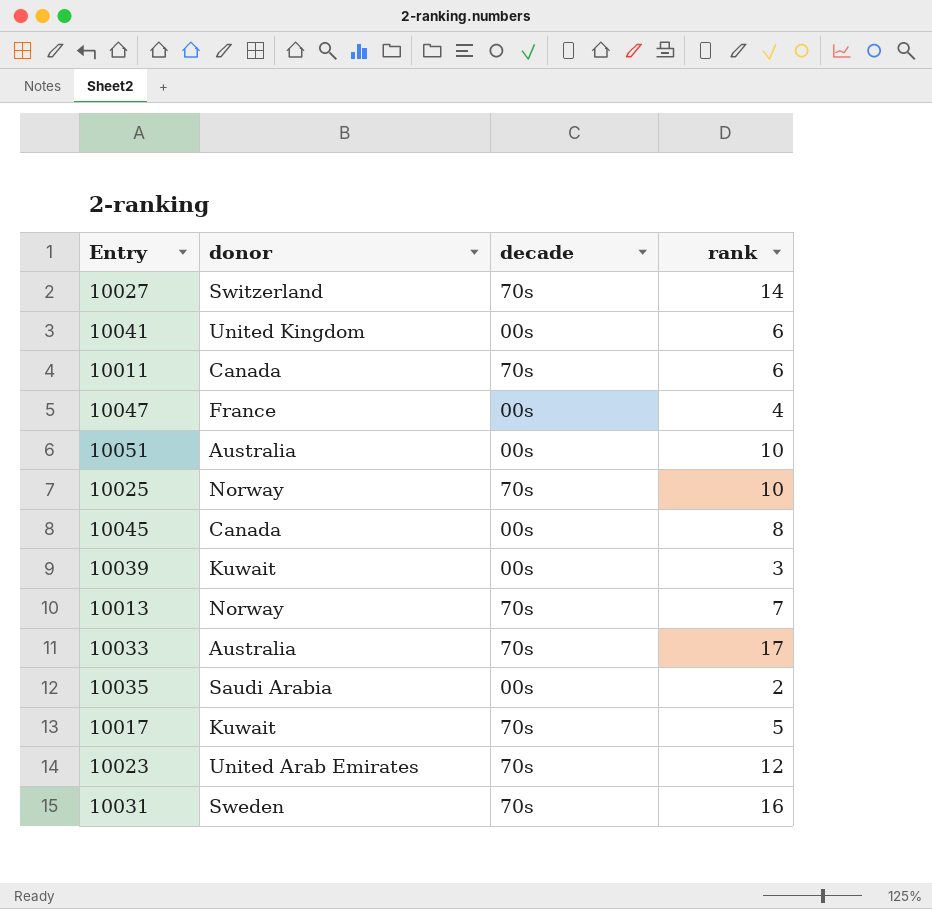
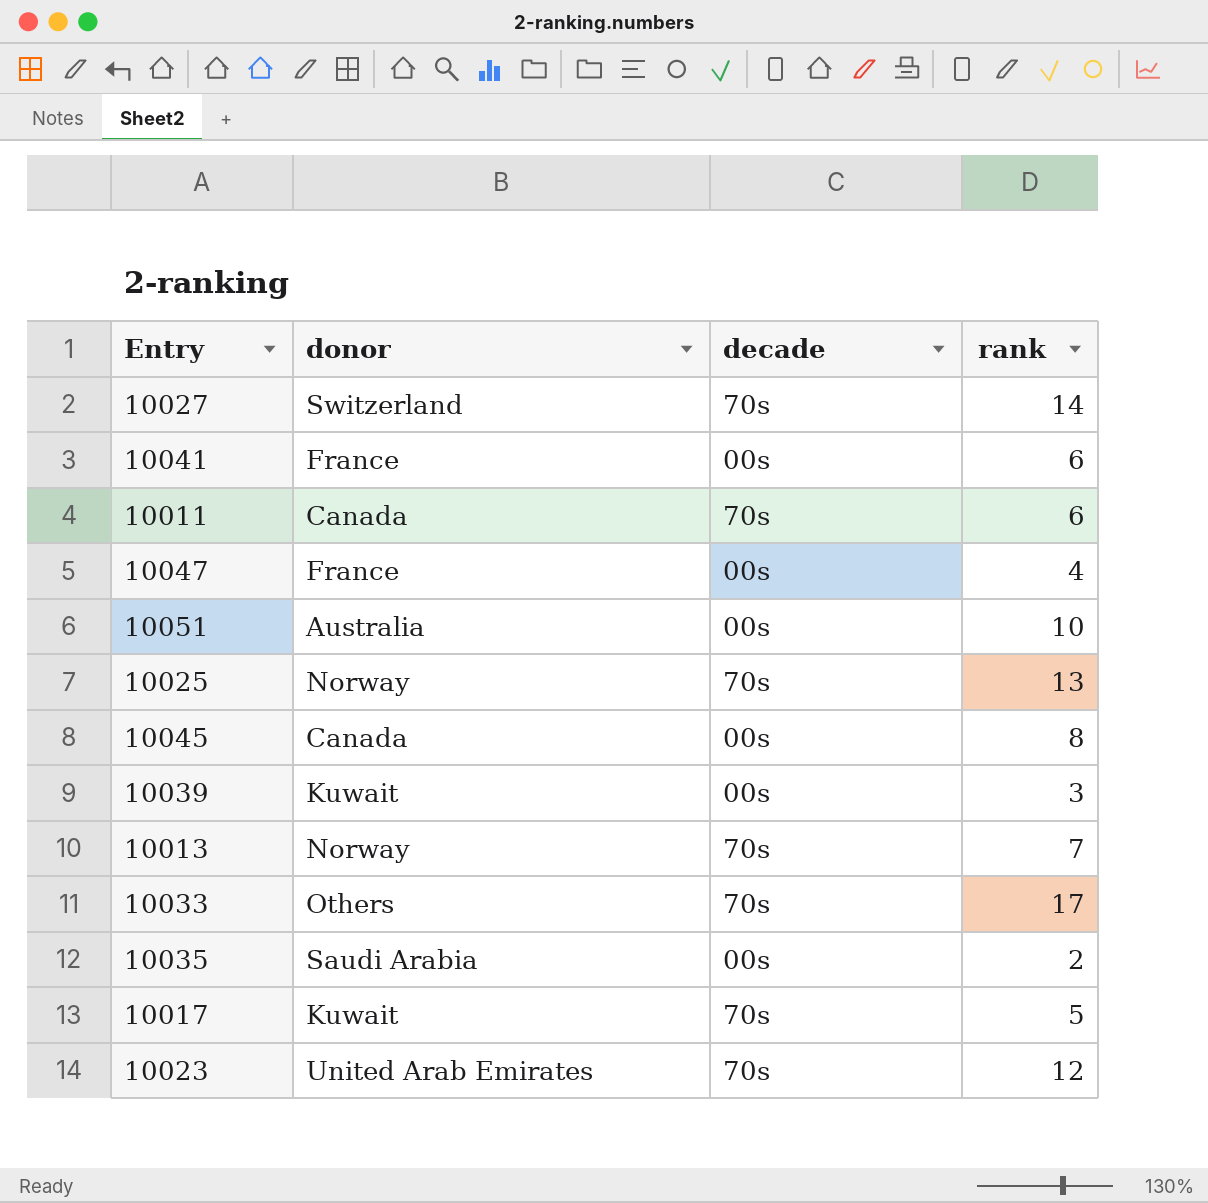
row 10031: Sweden | 70s | 16 -> none
10041 | donor: United Kingdom -> France
10025 | rank: 10 -> 13
10033 | donor: Australia -> Others

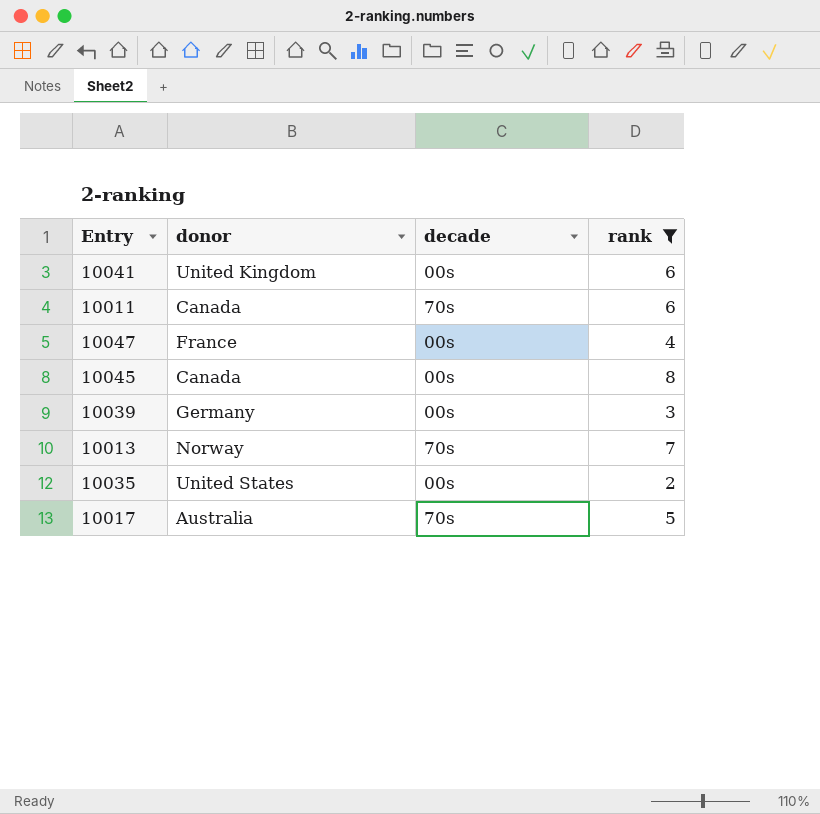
filter: none -> rank <= 8
10041 | donor: France -> United Kingdom
10039 | donor: Kuwait -> Germany
10035 | donor: Saudi Arabia -> United States
10017 | donor: Kuwait -> Australia

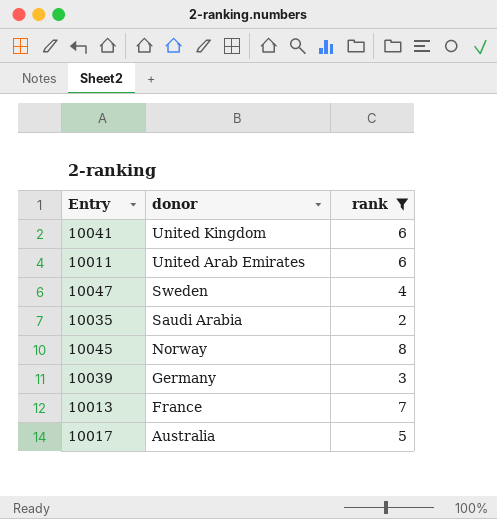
row order: none -> donor descending
column decade | position: 3 -> none
10011 | donor: Canada -> United Arab Emirates
10047 | donor: France -> Sweden
10035 | donor: United States -> Saudi Arabia
10045 | donor: Canada -> Norway
10013 | donor: Norway -> France

